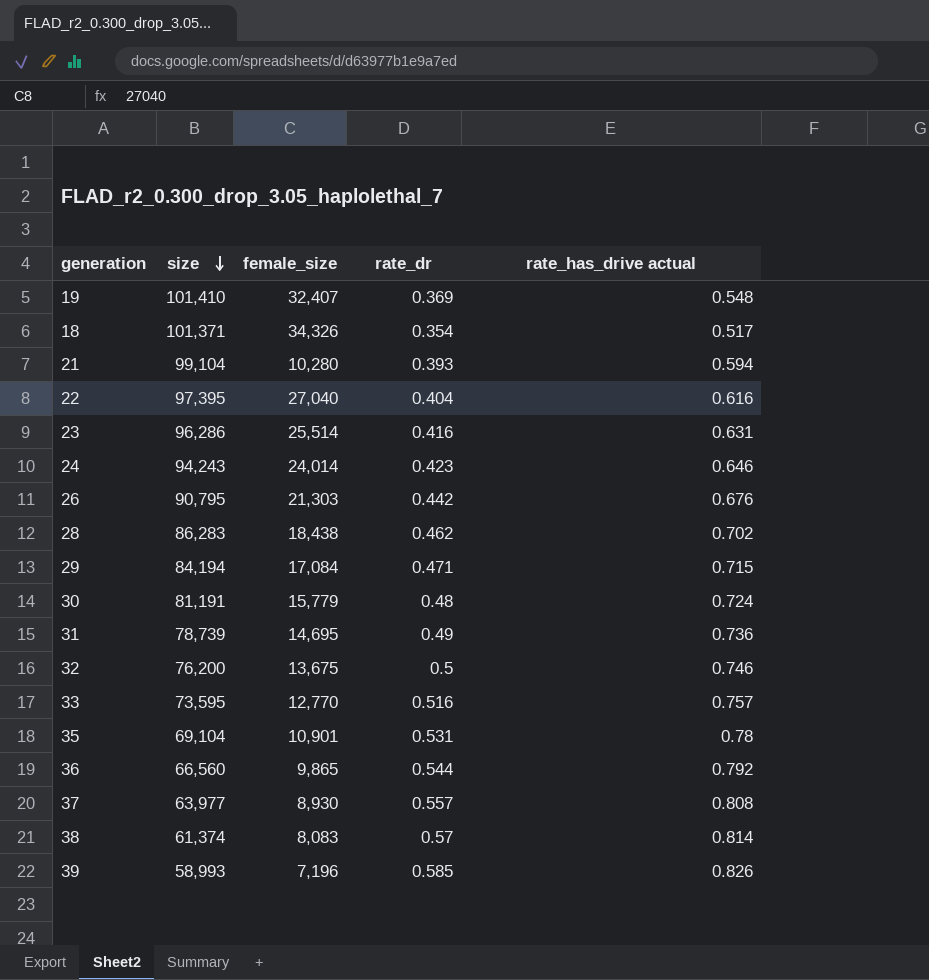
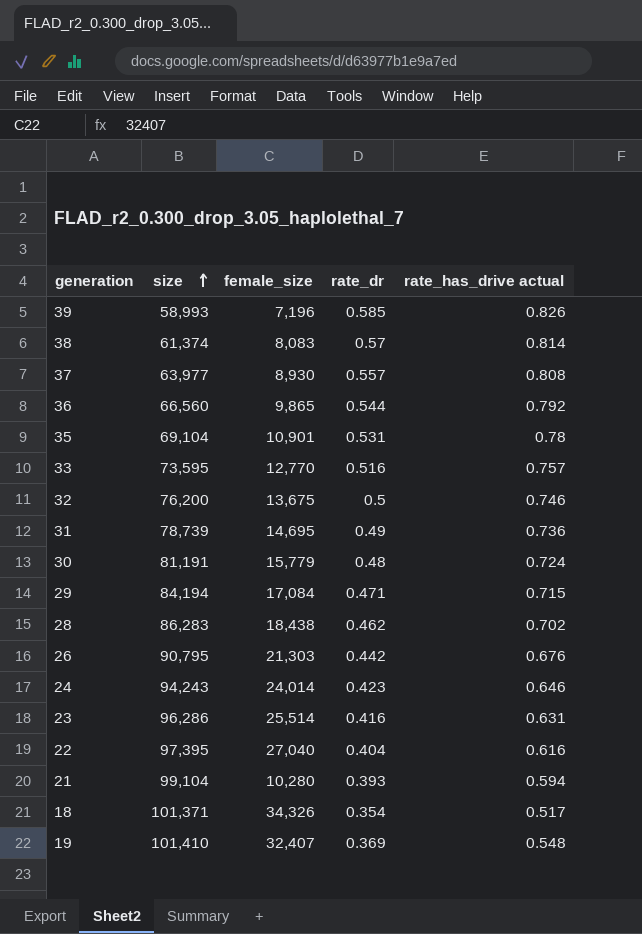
row order: size descending -> size ascending

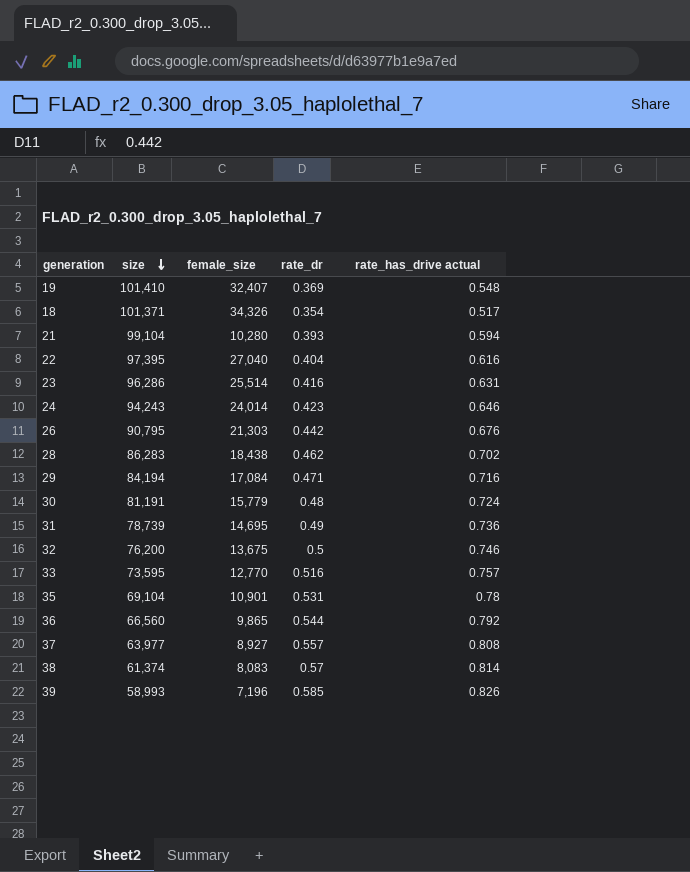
row order: size ascending -> size descending
29 | rate_has_drive actual: 0.715 -> 0.716
37 | female_size: 8,930 -> 8,927

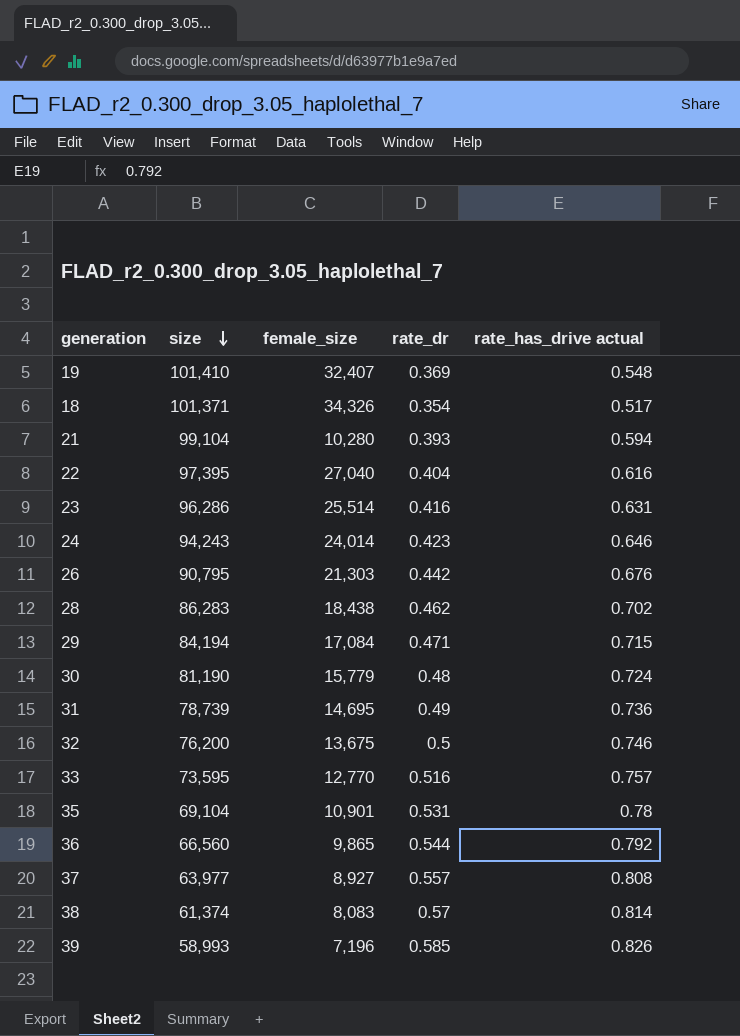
29 | rate_has_drive actual: 0.716 -> 0.715
30 | size: 81,191 -> 81,190

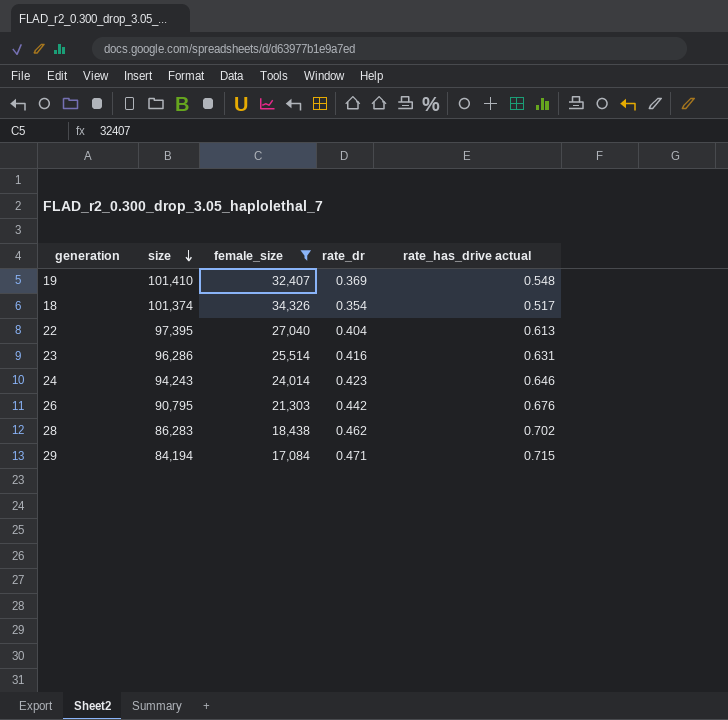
filter: none -> female_size >= 17,084
18 | size: 101,371 -> 101,374
22 | rate_has_drive actual: 0.616 -> 0.613

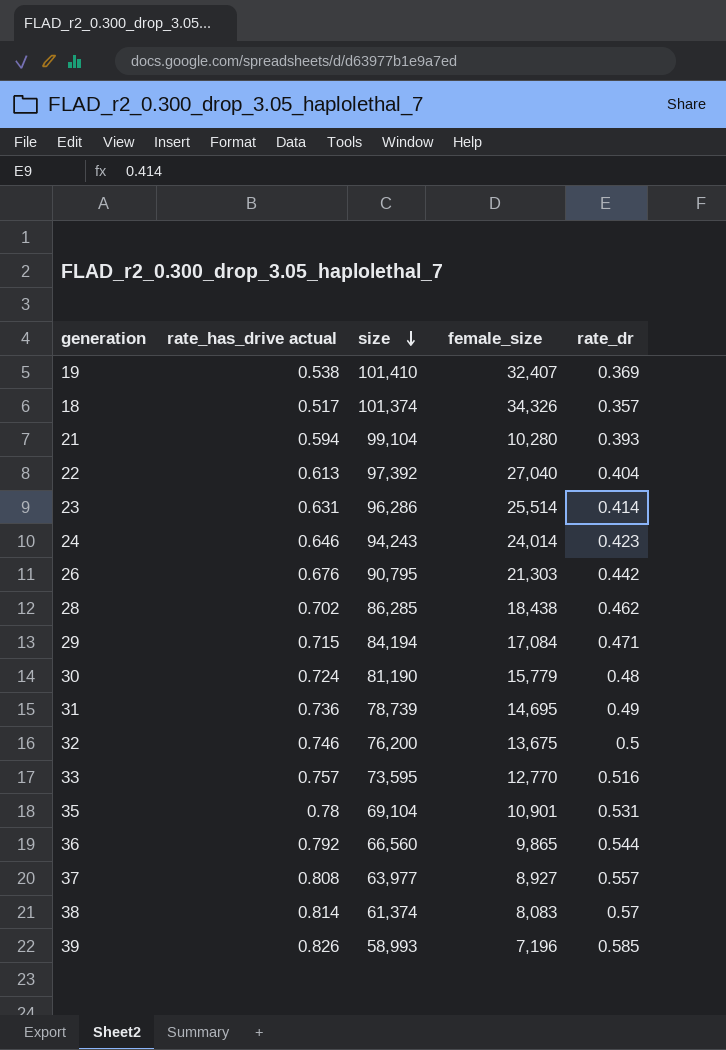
filter: female_size >= 17,084 -> none
column rate_has_drive actual | position: 5 -> 2
19 | rate_has_drive actual: 0.548 -> 0.538
18 | rate_dr: 0.354 -> 0.357
22 | size: 97,395 -> 97,392
23 | rate_dr: 0.416 -> 0.414
28 | size: 86,283 -> 86,285

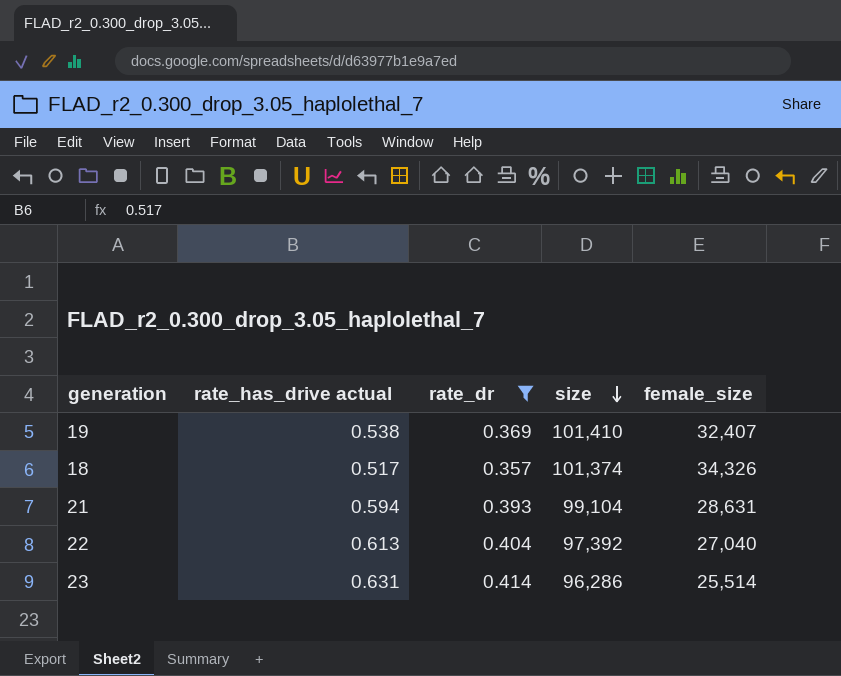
filter: none -> rate_dr <= 0.414
column rate_dr | position: 5 -> 3
21 | female_size: 10,280 -> 28,631

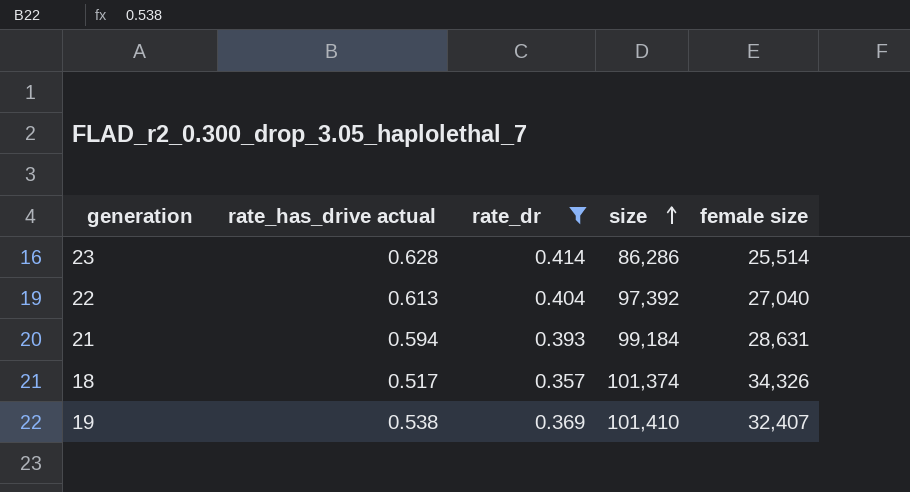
row order: size descending -> size ascending
column name: female_size -> female size
23 | rate_has_drive actual: 0.631 -> 0.628
23 | size: 96,286 -> 86,286
21 | size: 99,104 -> 99,184

